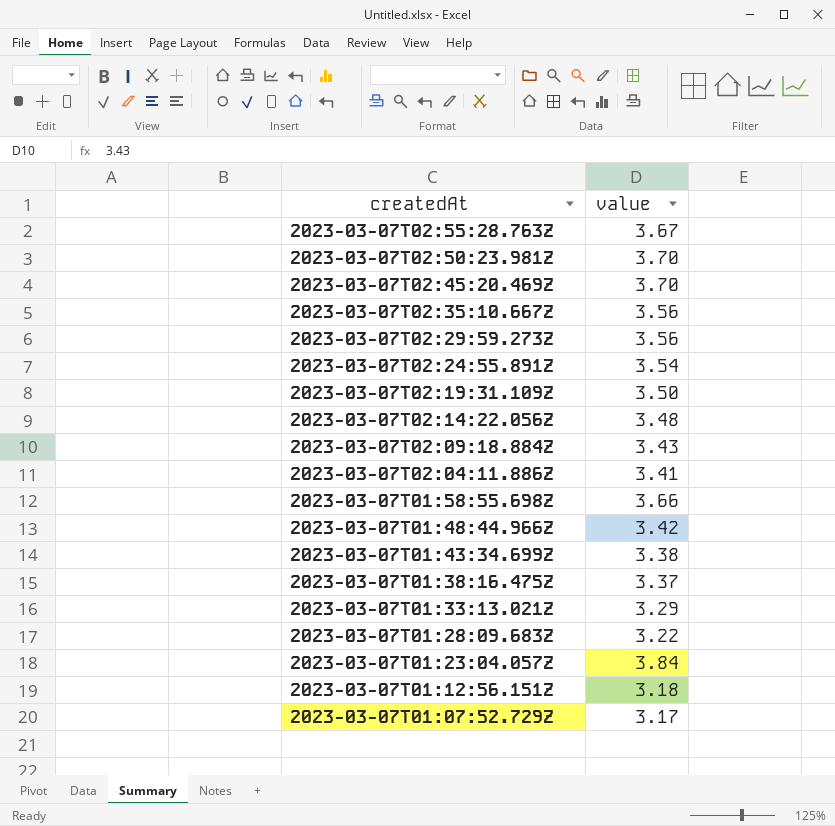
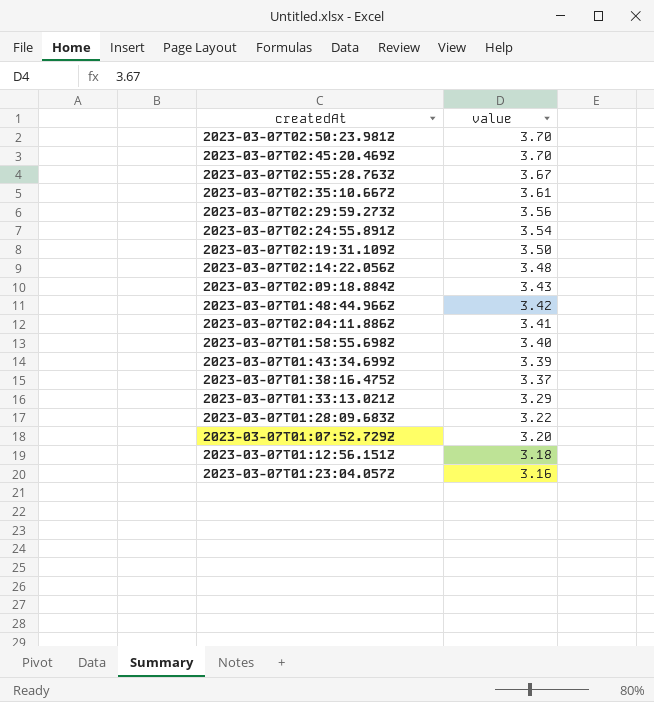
row order: createdAt descending -> value descending
2023-03-07T02:35:10.667Z | value: 3.56 -> 3.61
2023-03-07T01:58:55.698Z | value: 3.66 -> 3.40
2023-03-07T01:43:34.699Z | value: 3.38 -> 3.39
2023-03-07T01:07:52.729Z | value: 3.17 -> 3.20
2023-03-07T01:23:04.057Z | value: 3.84 -> 3.16

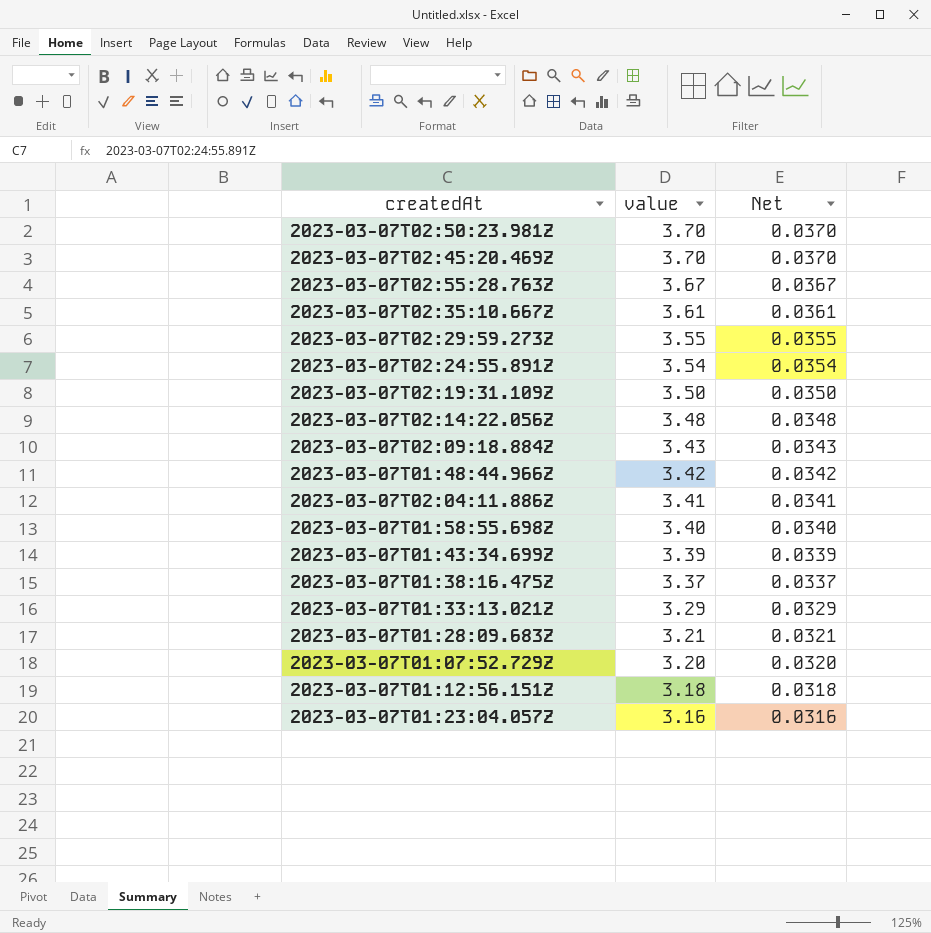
column Net | formula: none -> [value] * 0.01
2023-03-07T02:29:59.273Z | value: 3.56 -> 3.55
2023-03-07T01:28:09.683Z | value: 3.22 -> 3.21

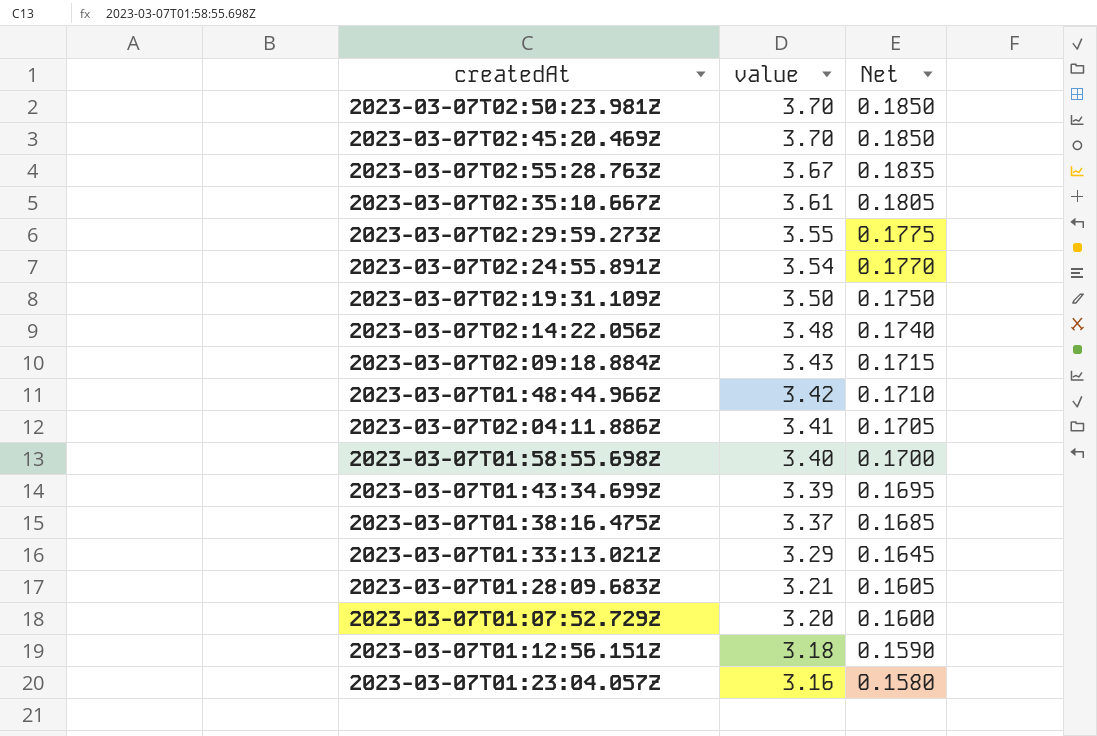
column Net | formula: [value] * 0.01 -> [value] * 0.05

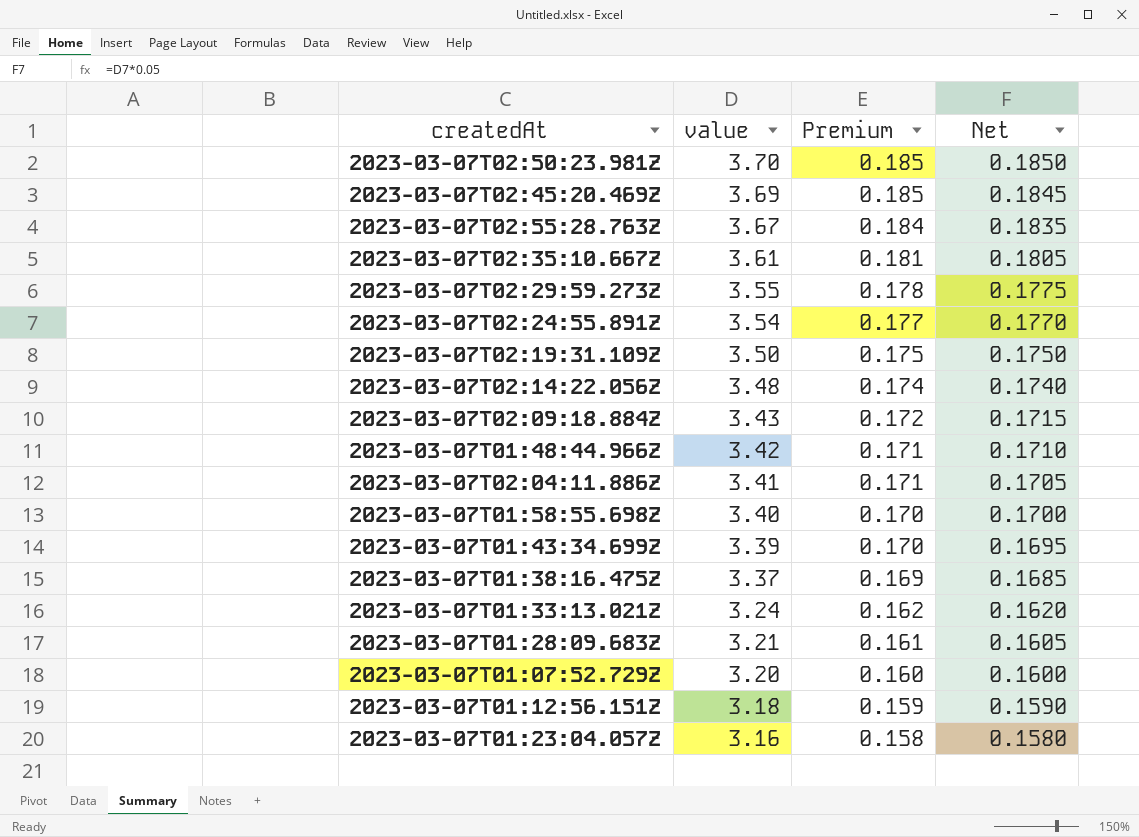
column Premium | formula: none -> [value] * 0.05
2023-03-07T02:45:20.469Z | value: 3.70 -> 3.69
2023-03-07T02:45:20.469Z | Net: 0.1850 -> 0.1845
2023-03-07T01:33:13.021Z | value: 3.29 -> 3.24
2023-03-07T01:33:13.021Z | Net: 0.1645 -> 0.1620

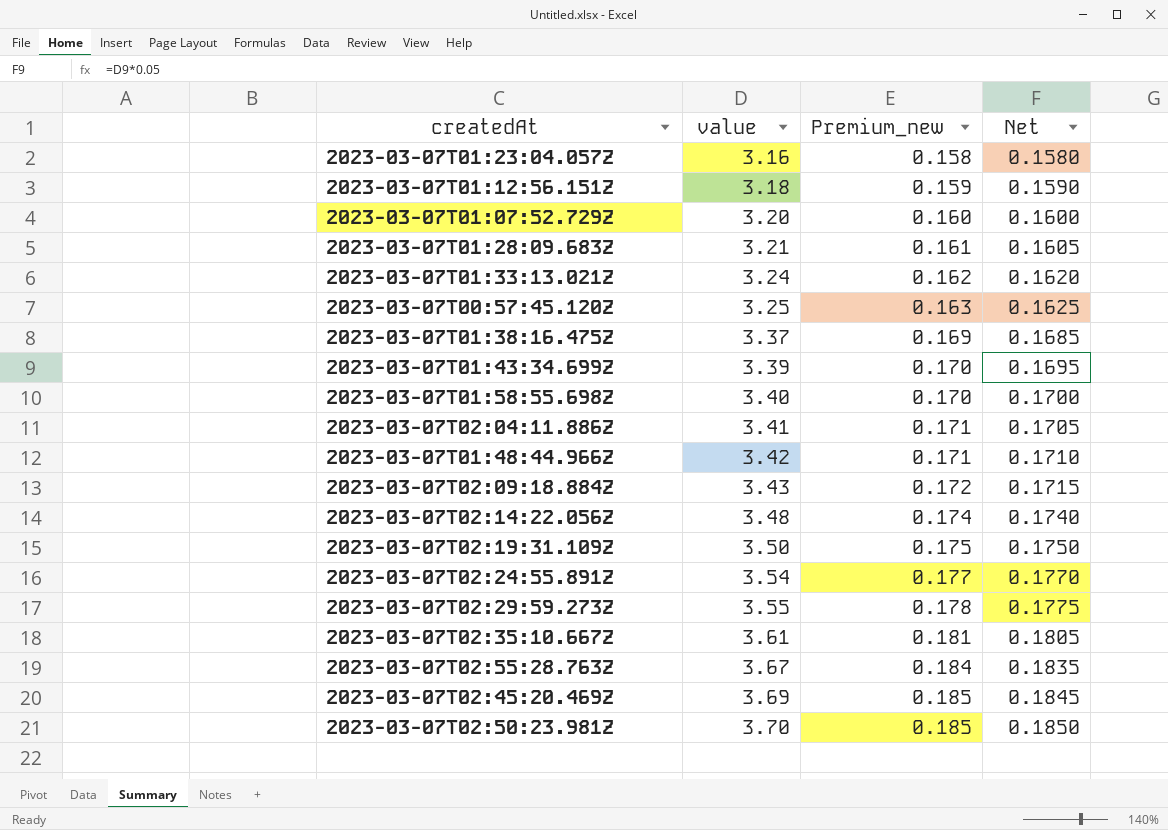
row order: value descending -> value ascending
column name: Premium -> Premium_new
row 2023-03-07T00:57:45.120Z: none -> 3.25 | 0.163 | 0.1625

